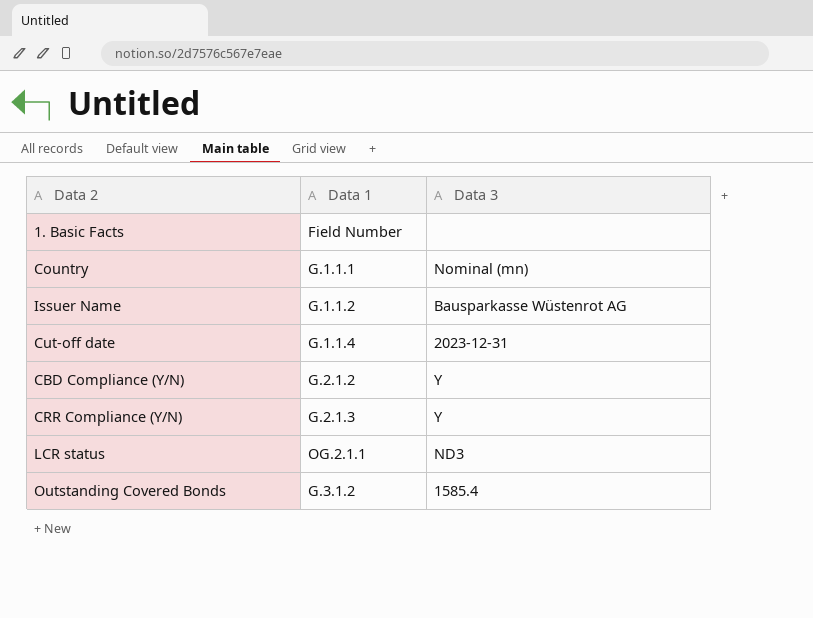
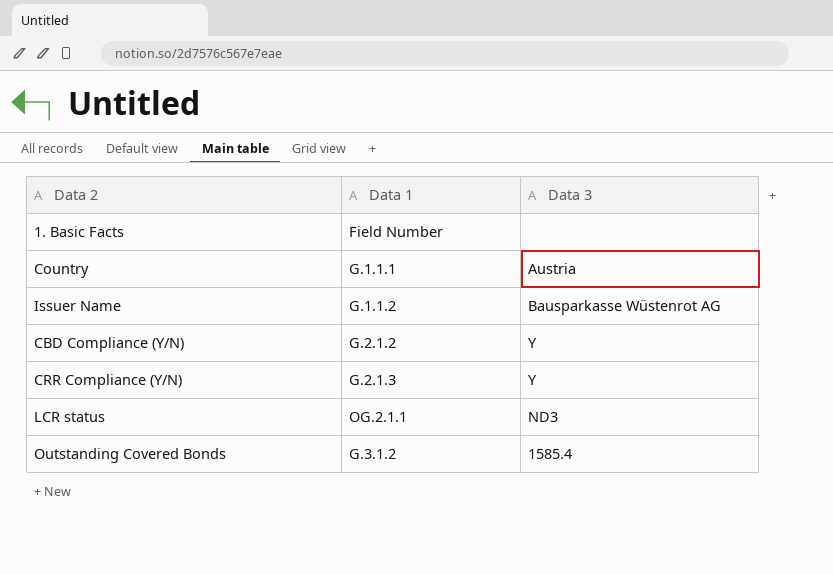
row Cut-off date: G.1.1.4 | 2023-12-31 -> none
Country | Data 3: Nominal (mn) -> Austria

